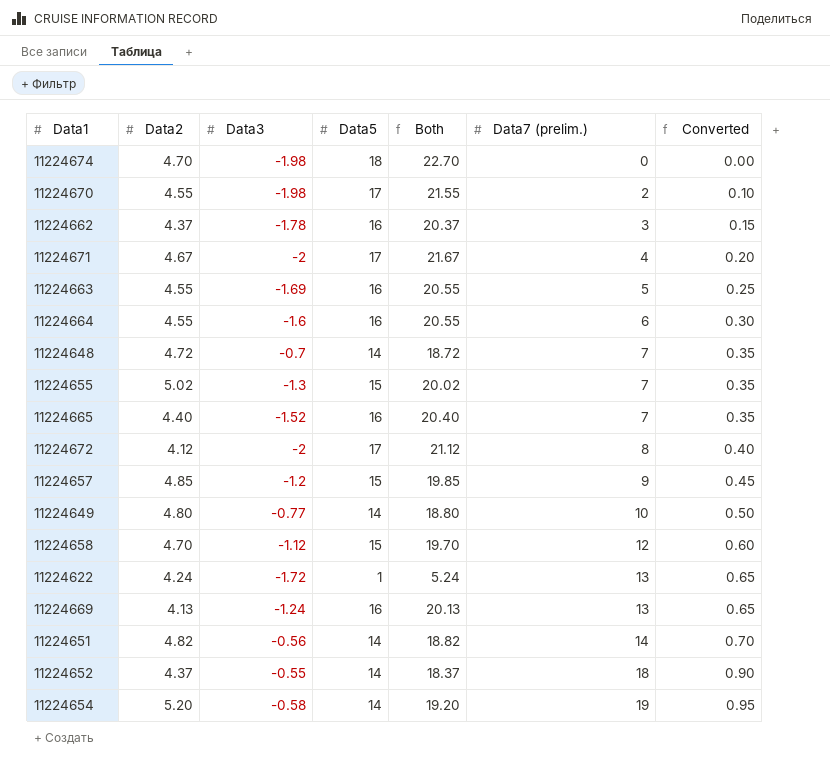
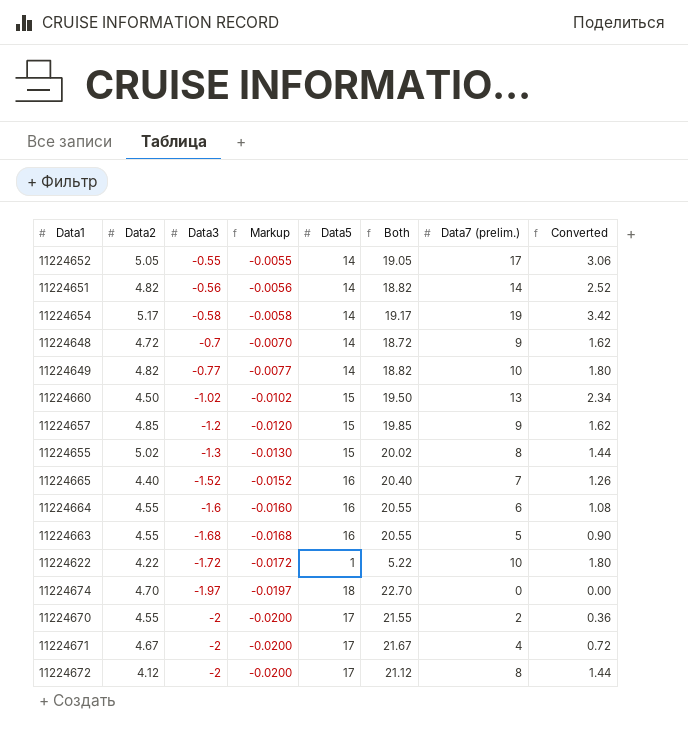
row order: Data7 (prelim.) ascending -> Data3 descending
column Markup | formula: none -> [Data3] * 0.01
column Converted | formula: [Data7 (prelim.)] * 0.05 -> [Data7 (prelim.)] * 0.18
row 11224662: 4.37 | -1.78 | 16 | 20.37 | 3 | 0.15 -> none
row 11224658: 4.70 | -1.12 | 15 | 19.70 | 12 | 0.60 -> none
row 11224669: 4.13 | -1.24 | 16 | 20.13 | 13 | 0.65 -> none
11224652 | Data2: 4.37 -> 5.05
11224652 | Both: 18.37 -> 19.05
11224652 | Data7 (prelim.): 18 -> 17
11224654 | Data2: 5.20 -> 5.17
11224654 | Both: 19.20 -> 19.17
11224648 | Data7 (prelim.): 7 -> 9
11224649 | Data2: 4.80 -> 4.82
11224649 | Both: 18.80 -> 18.82
row 11224660: none -> 4.50 | -1.02 | -0.0102 | 15 | 19.50 | 13 | 2.34
11224655 | Data7 (prelim.): 7 -> 8
11224663 | Data3: -1.69 -> -1.68
11224622 | Data2: 4.24 -> 4.22
11224622 | Both: 5.24 -> 5.22
11224622 | Data7 (prelim.): 13 -> 10
11224674 | Data3: -1.98 -> -1.97
11224670 | Data3: -1.98 -> -2

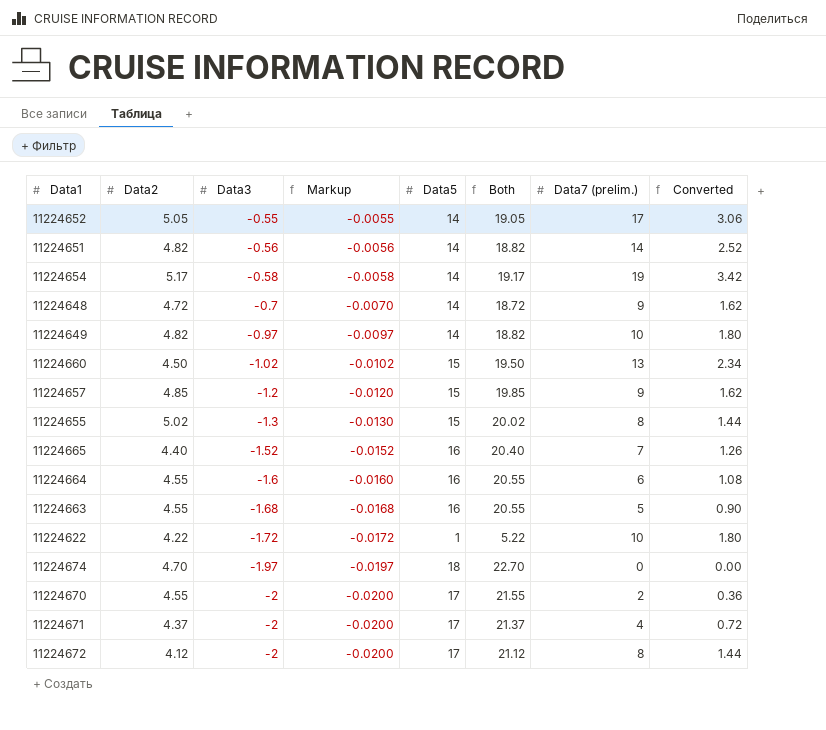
11224649 | Data3: -0.77 -> -0.97
11224649 | Markup: -0.0077 -> -0.0097
11224671 | Data2: 4.67 -> 4.37
11224671 | Both: 21.67 -> 21.37

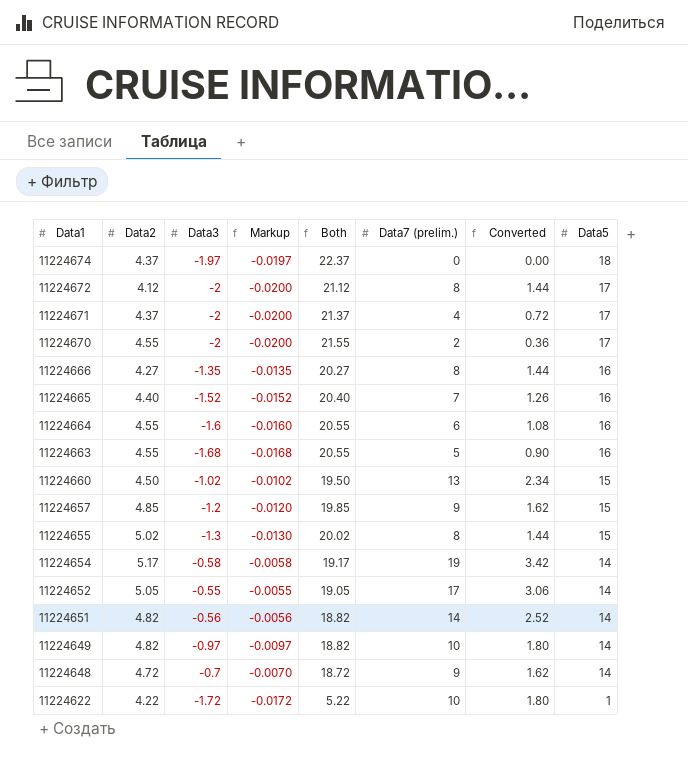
row order: Data3 descending -> Data1 descending
column Data5 | position: 5 -> 8
11224674 | Data2: 4.70 -> 4.37
11224674 | Both: 22.70 -> 22.37
row 11224666: none -> 4.27 | -1.35 | -0.0135 | 20.27 | 8 | 1.44 | 16

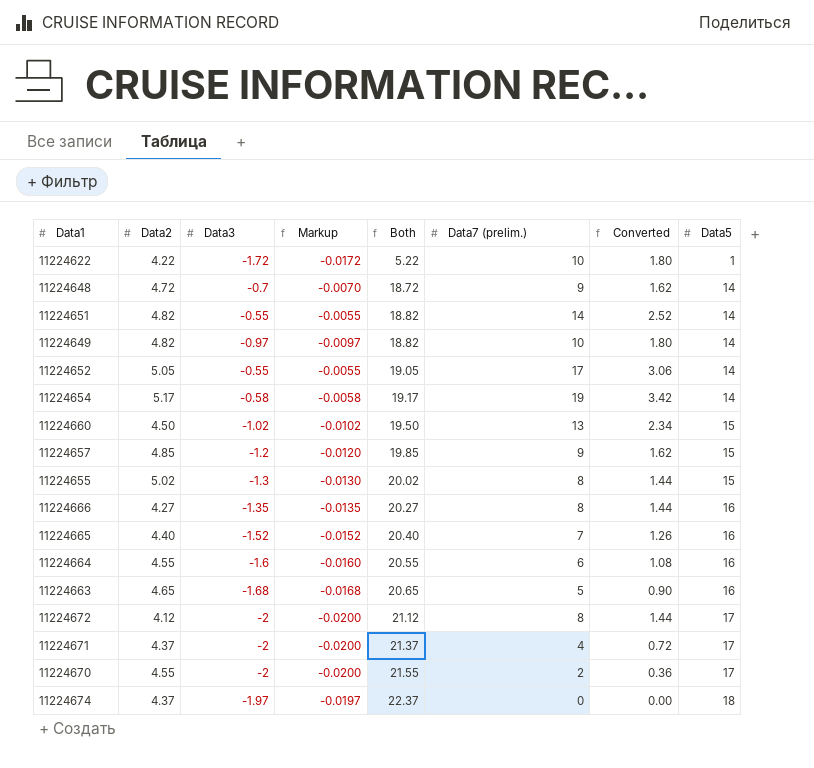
row order: Data1 descending -> Both ascending
11224651 | Data3: -0.56 -> -0.55
11224651 | Markup: -0.0056 -> -0.0055
11224663 | Data2: 4.55 -> 4.65
11224663 | Both: 20.55 -> 20.65

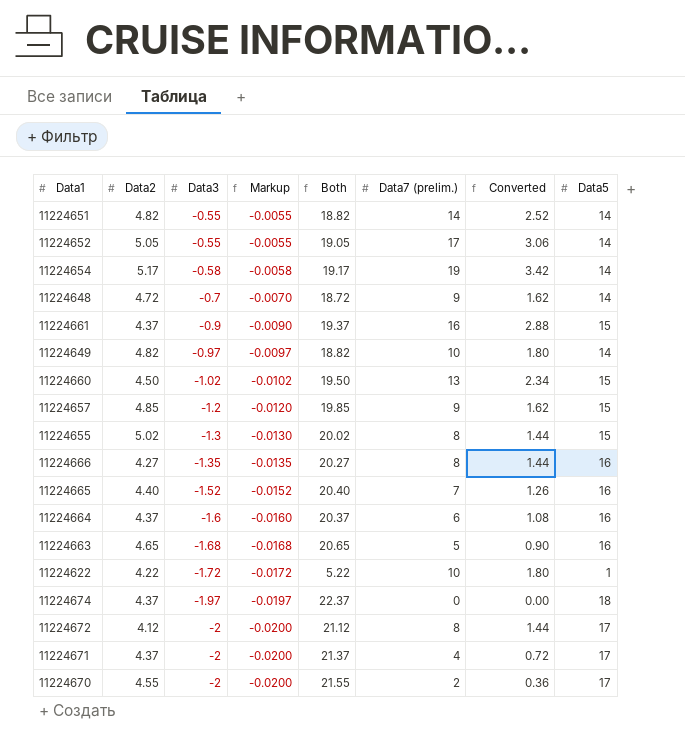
row order: Both ascending -> Data3 descending
row 11224661: none -> 4.37 | -0.9 | -0.0090 | 19.37 | 16 | 2.88 | 15
11224664 | Data2: 4.55 -> 4.37
11224664 | Both: 20.55 -> 20.37

